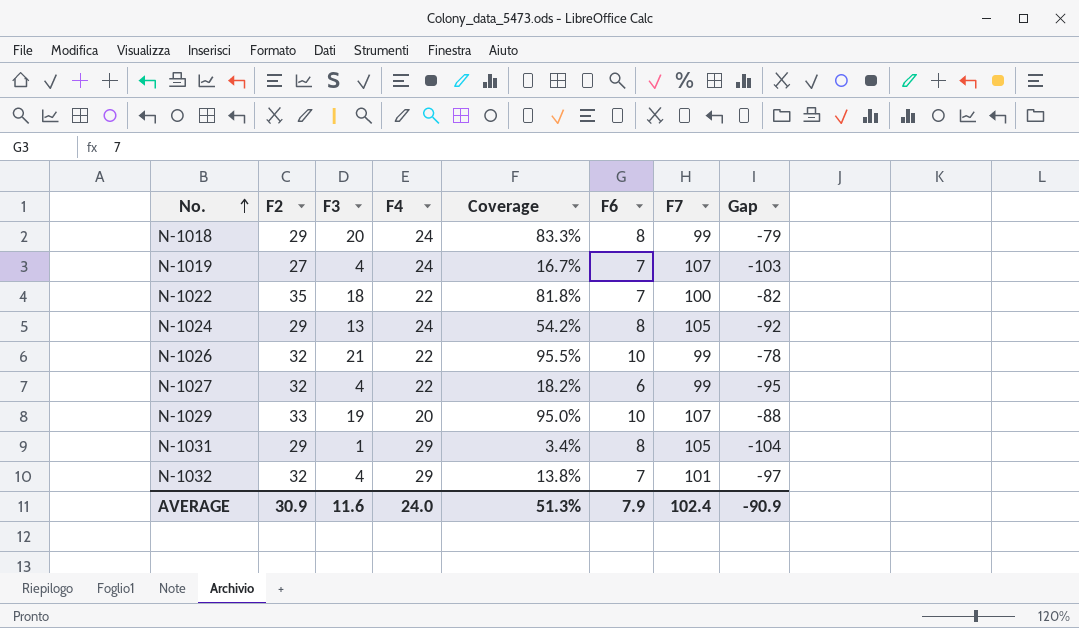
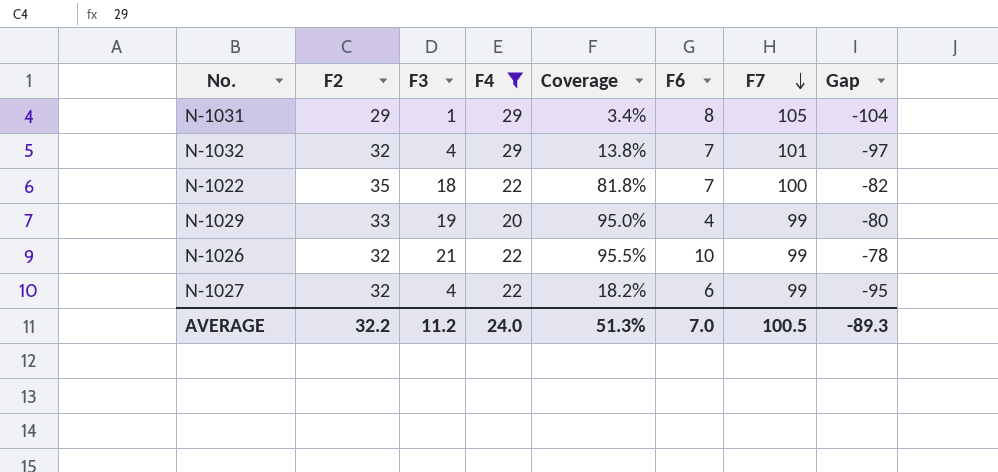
filter: none -> F4 != 24
row order: No. ascending -> F7 descending
N-1029 | F6: 10 -> 4
N-1029 | F7: 107 -> 99
N-1029 | Gap: -88 -> -80
AVERAGE | F2: 30.9 -> 32.2
AVERAGE | F3: 11.6 -> 11.2
AVERAGE | F6: 7.9 -> 7.0
AVERAGE | F7: 102.4 -> 100.5
AVERAGE | Gap: -90.9 -> -89.3

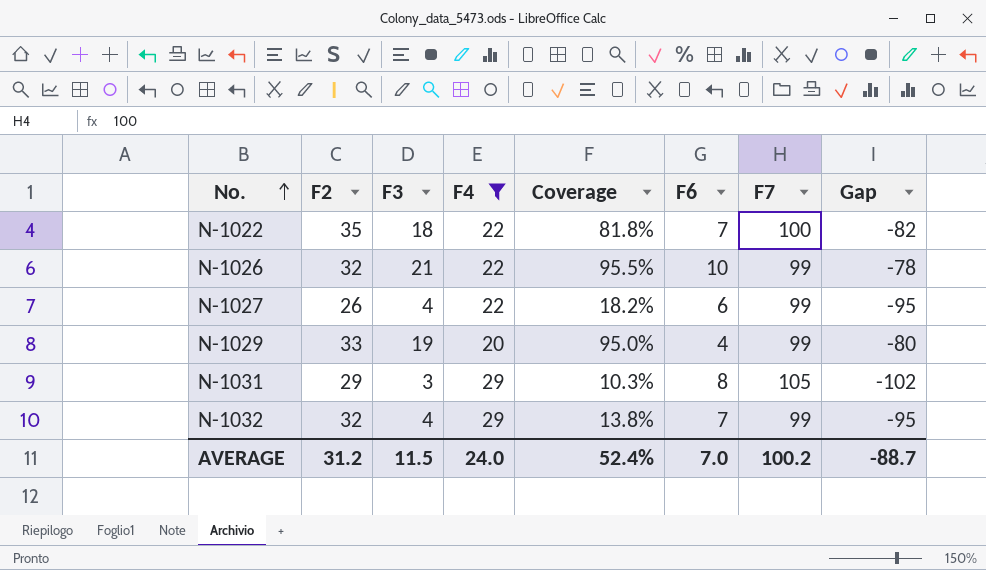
row order: F7 descending -> No. ascending
N-1027 | F2: 32 -> 26
N-1031 | F3: 1 -> 3
N-1031 | Coverage: 3.4% -> 10.3%
N-1031 | Gap: -104 -> -102
N-1032 | F7: 101 -> 99
N-1032 | Gap: -97 -> -95
AVERAGE | F2: 32.2 -> 31.2
AVERAGE | F3: 11.2 -> 11.5
AVERAGE | Coverage: 51.3% -> 52.4%
AVERAGE | F7: 100.5 -> 100.2
AVERAGE | Gap: -89.3 -> -88.7

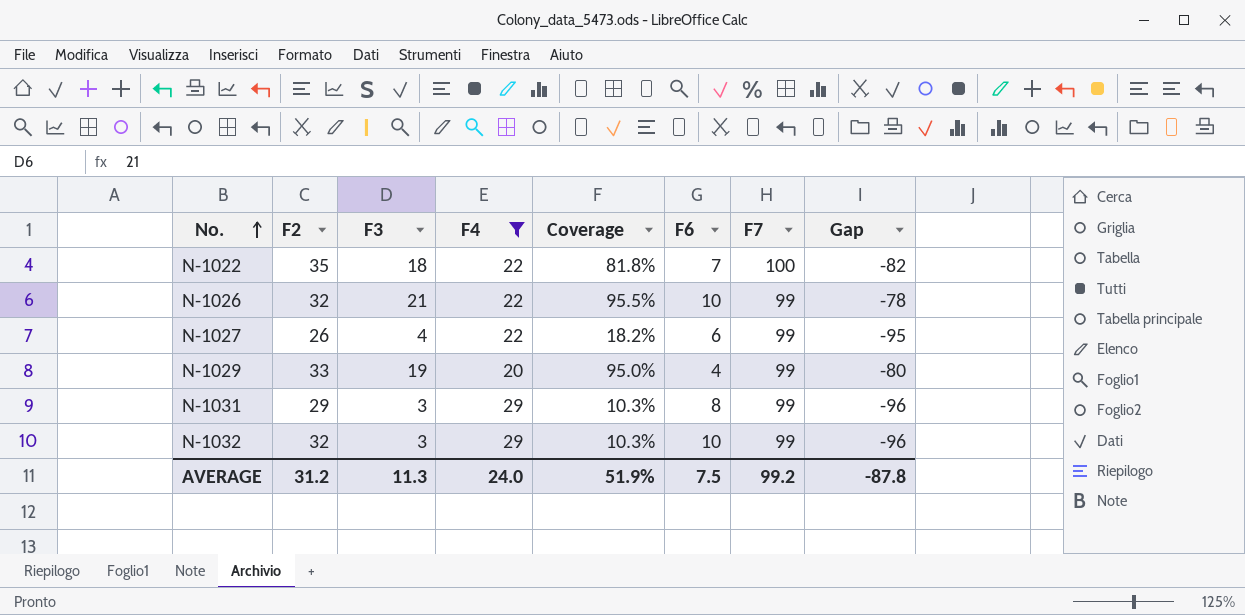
N-1031 | F7: 105 -> 99
N-1031 | Gap: -102 -> -96
N-1032 | F3: 4 -> 3
N-1032 | Coverage: 13.8% -> 10.3%
N-1032 | F6: 7 -> 10
N-1032 | Gap: -95 -> -96
AVERAGE | F3: 11.5 -> 11.3
AVERAGE | Coverage: 52.4% -> 51.9%
AVERAGE | F6: 7.0 -> 7.5
AVERAGE | F7: 100.2 -> 99.2
AVERAGE | Gap: -88.7 -> -87.8

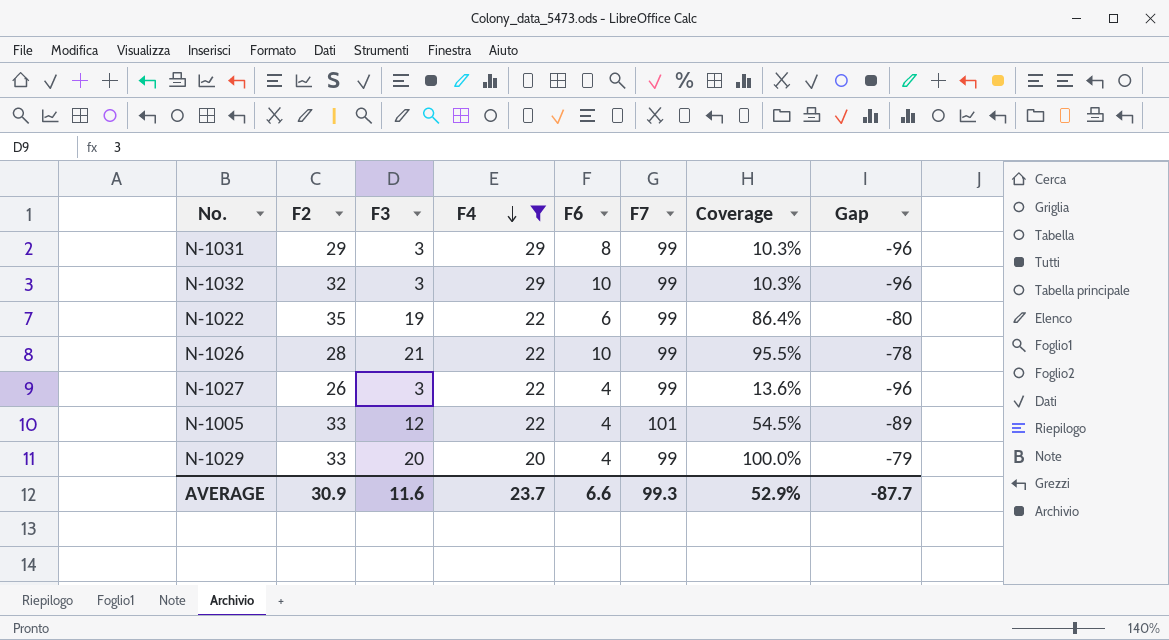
row order: No. ascending -> F4 descending
column Coverage | position: 5 -> 7
N-1022 | F3: 18 -> 19
N-1022 | F6: 7 -> 6
N-1022 | F7: 100 -> 99
N-1022 | Coverage: 81.8% -> 86.4%
N-1022 | Gap: -82 -> -80
N-1026 | F2: 32 -> 28
N-1027 | F3: 4 -> 3
N-1027 | F6: 6 -> 4
N-1027 | Coverage: 18.2% -> 13.6%
N-1027 | Gap: -95 -> -96
row N-1005: none -> 33 | 12 | 22 | 4 | 101 | 54.5% | -89
N-1029 | F3: 19 -> 20
N-1029 | Coverage: 95.0% -> 100.0%
N-1029 | Gap: -80 -> -79
AVERAGE | F2: 31.2 -> 30.9
AVERAGE | F3: 11.3 -> 11.6
AVERAGE | F4: 24.0 -> 23.7
AVERAGE | F6: 7.5 -> 6.6
AVERAGE | F7: 99.2 -> 99.3
AVERAGE | Coverage: 51.9% -> 52.9%
AVERAGE | Gap: -87.8 -> -87.7

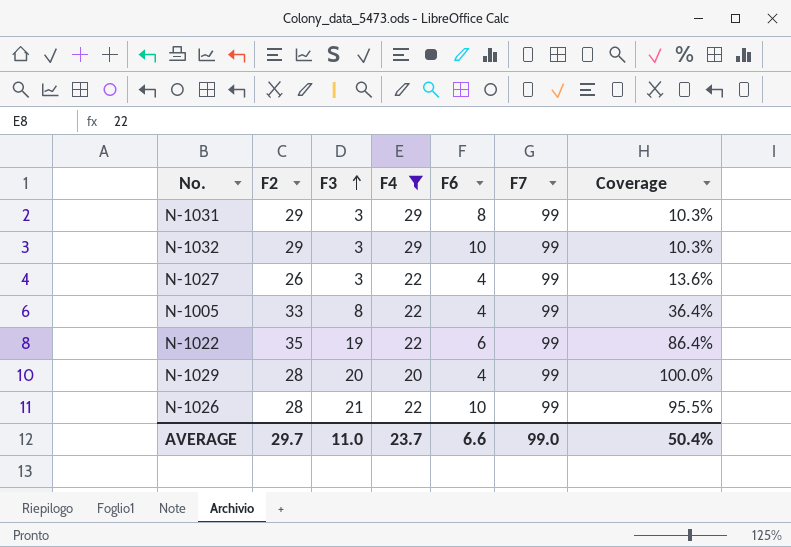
row order: F4 descending -> F3 ascending
column Gap | formula: [F3] - [F7] -> none
N-1032 | F2: 32 -> 29
N-1005 | F3: 12 -> 8
N-1005 | F7: 101 -> 99
N-1005 | Coverage: 54.5% -> 36.4%
N-1029 | F2: 33 -> 28
AVERAGE | F2: 30.9 -> 29.7
AVERAGE | F3: 11.6 -> 11.0
AVERAGE | F7: 99.3 -> 99.0
AVERAGE | Coverage: 52.9% -> 50.4%

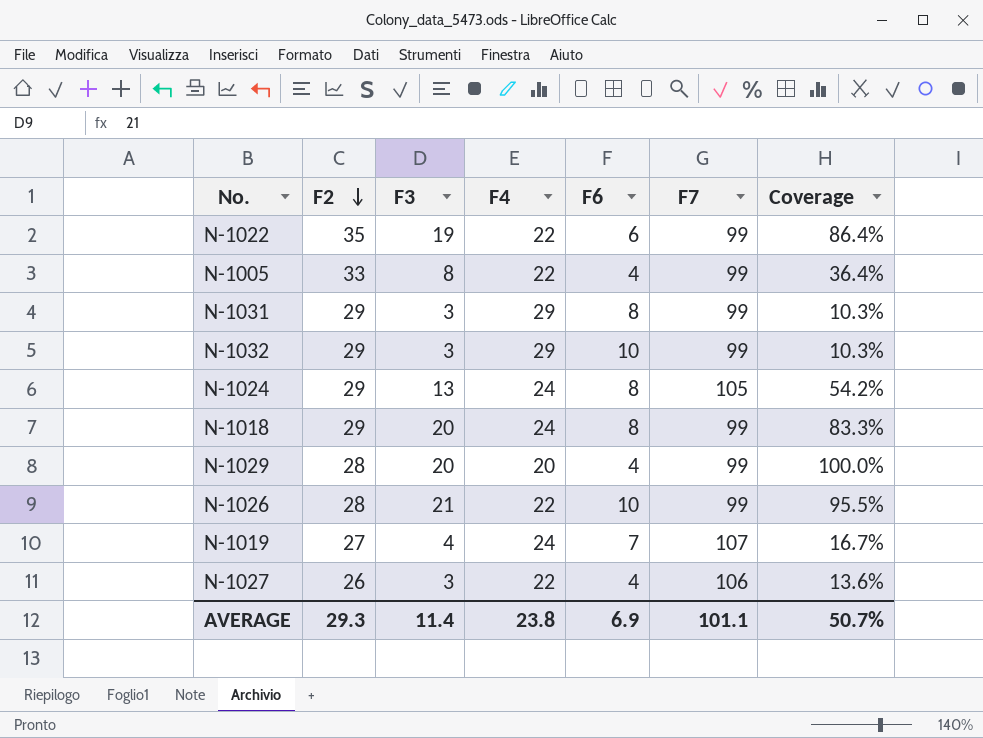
filter: F4 != 24 -> none
row order: F3 ascending -> F2 descending
N-1027 | F7: 99 -> 106
AVERAGE | F2: 29.7 -> 29.3
AVERAGE | F3: 11.0 -> 11.4
AVERAGE | F4: 23.7 -> 23.8
AVERAGE | F6: 6.6 -> 6.9
AVERAGE | F7: 99.0 -> 101.1
AVERAGE | Coverage: 50.4% -> 50.7%

